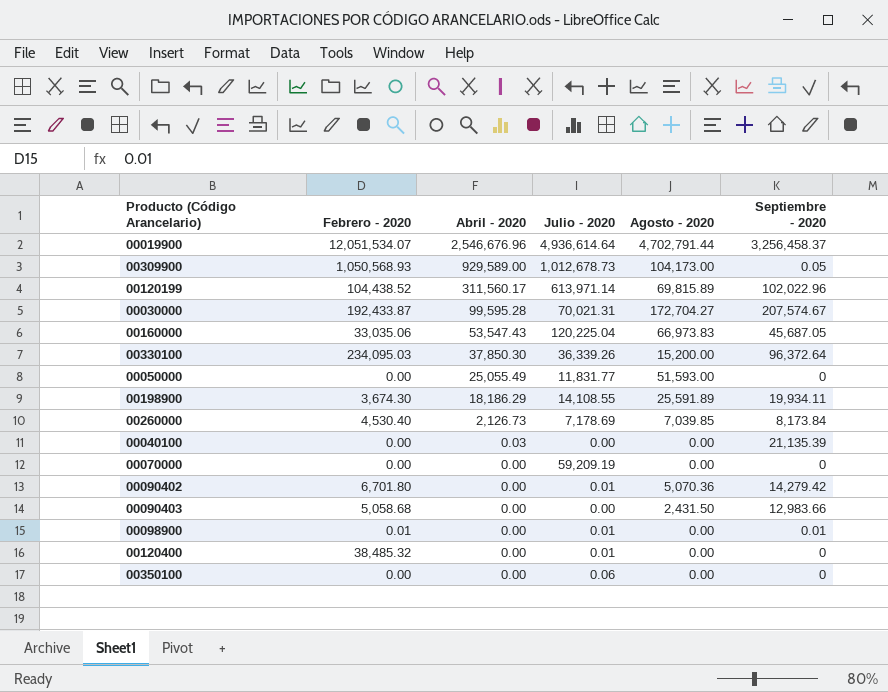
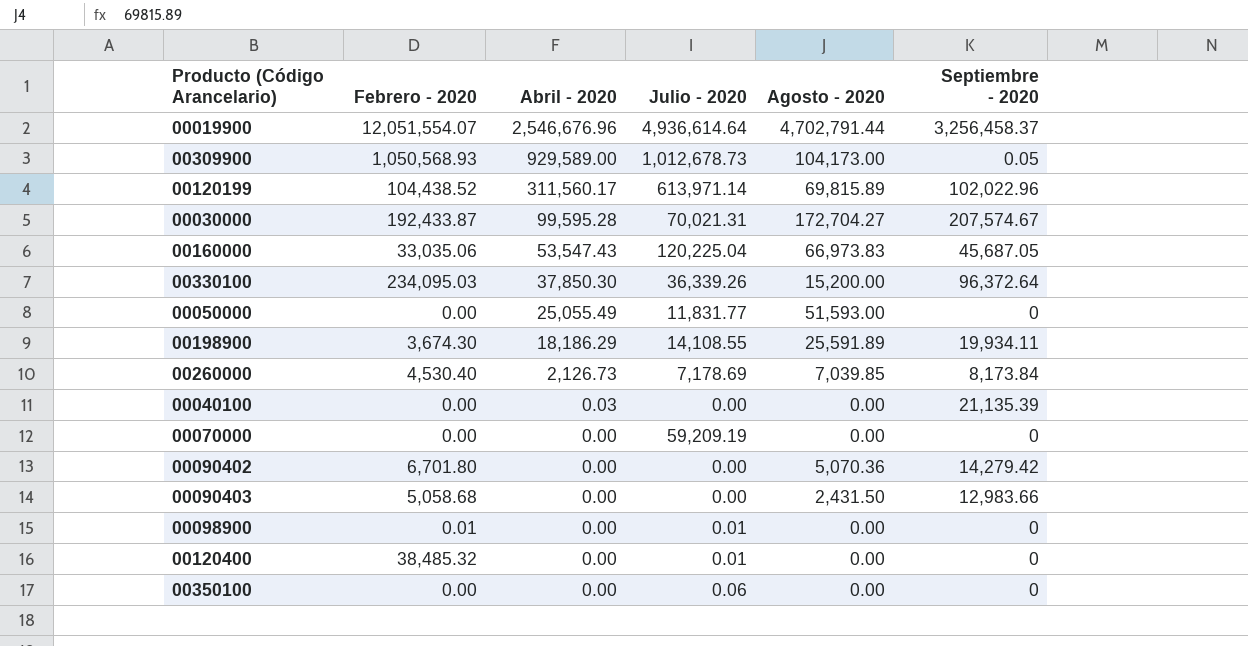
00019900 | Febrero - 2020: 12,051,534.07 -> 12,051,554.07
00090402 | Julio - 2020: 0.01 -> 0.00
00098900 | Septiembre - 2020: 0.01 -> 0

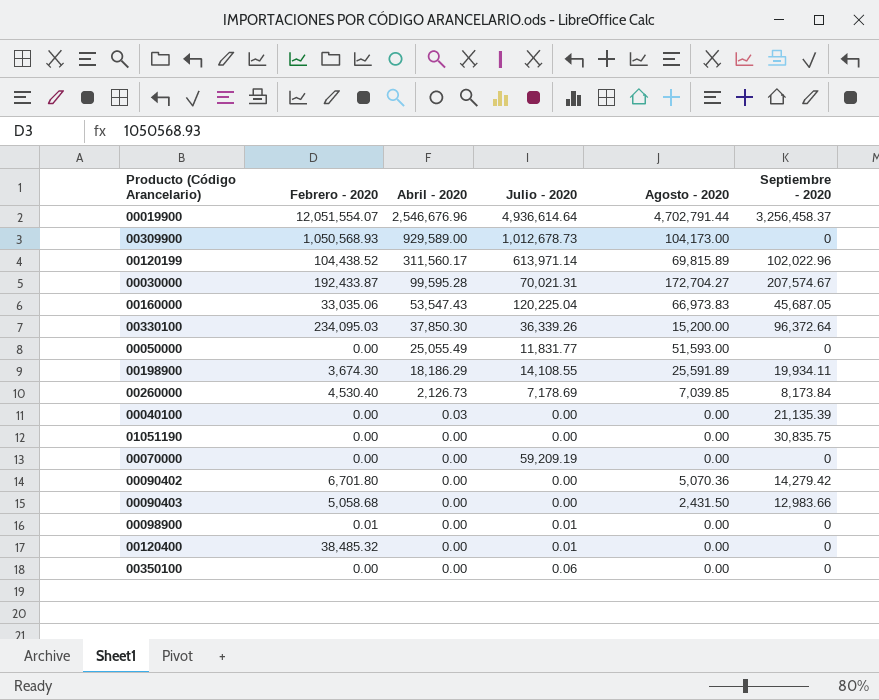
00309900 | Septiembre - 2020: 0.05 -> 0
row 01051190: none -> 0.00 | 0.00 | 0.00 | 0.00 | 30,835.75

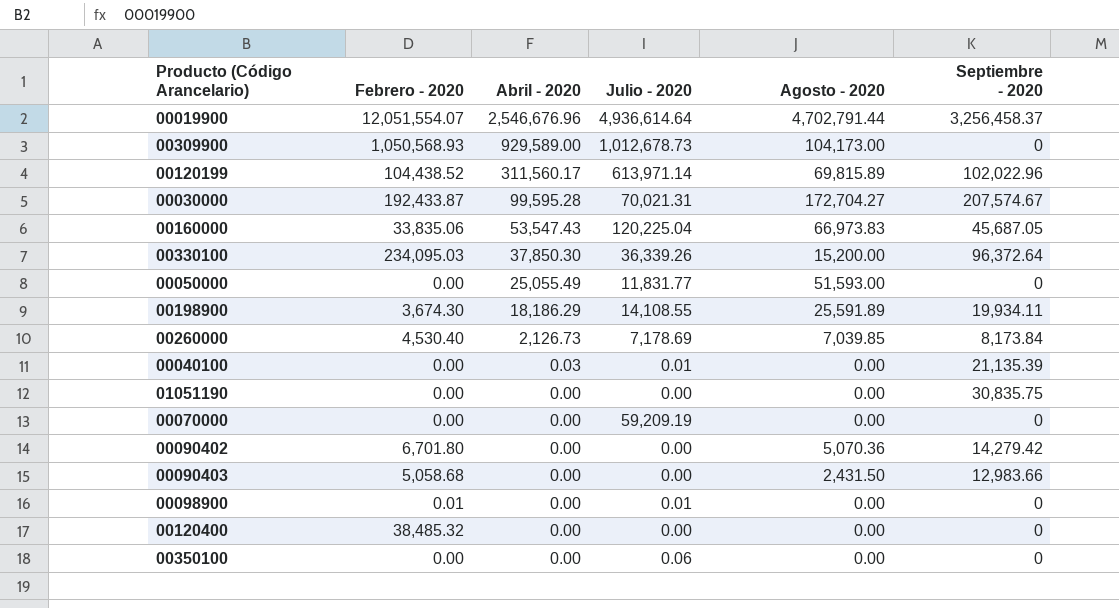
00160000 | Febrero - 2020: 33,035.06 -> 33,835.06
00040100 | Julio - 2020: 0.00 -> 0.01
00120400 | Julio - 2020: 0.01 -> 0.00

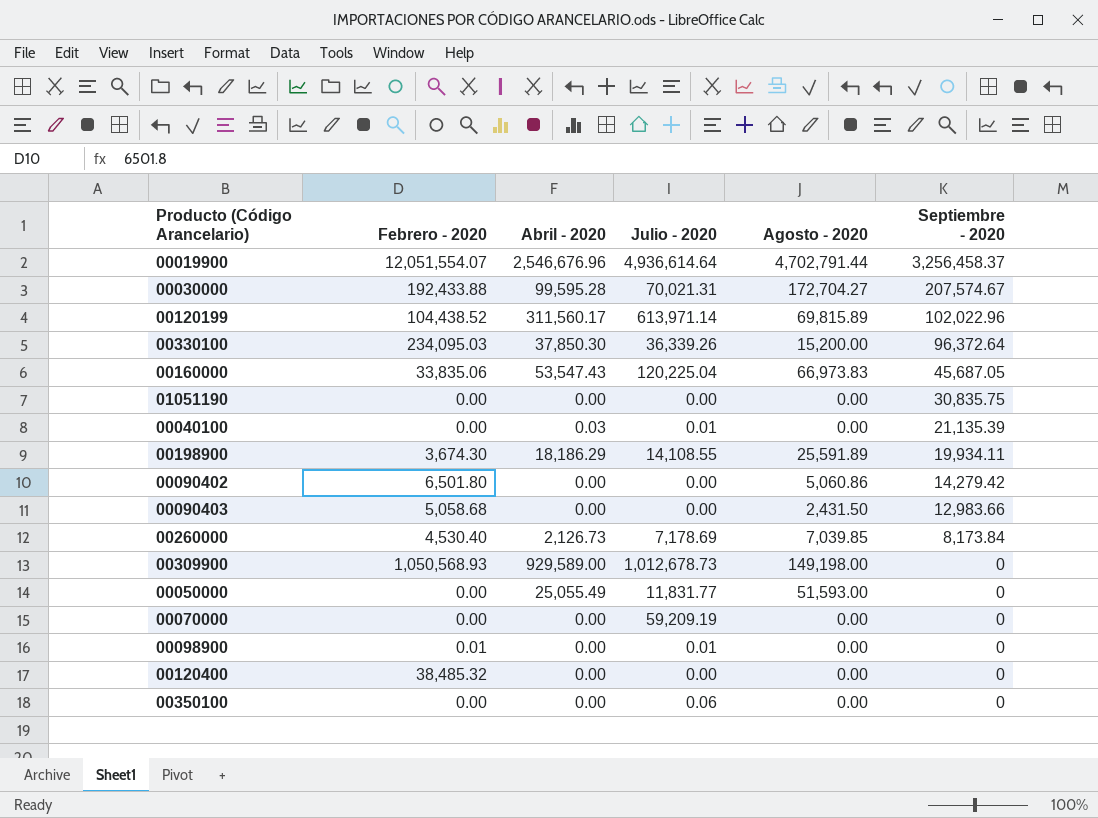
row order: Abril - 2020 descending -> Septiembre - 2020 descending
00030000 | Febrero - 2020: 192,433.87 -> 192,433.88
00090402 | Febrero - 2020: 6,701.80 -> 6,501.80
00090402 | Agosto - 2020: 5,070.36 -> 5,060.86
00309900 | Agosto - 2020: 104,173.00 -> 149,198.00

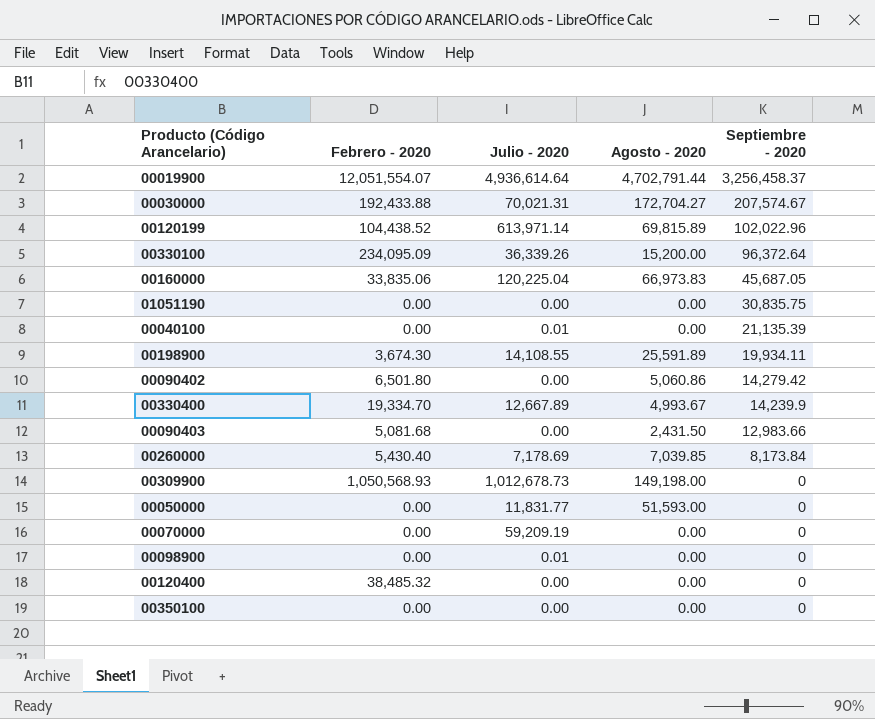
column Abril - 2020 | position: 3 -> none
00330100 | Febrero - 2020: 234,095.03 -> 234,095.09
row 00330400: none -> 19,334.70 | 12,667.89 | 4,993.67 | 14,239.9
00090403 | Febrero - 2020: 5,058.68 -> 5,081.68
00260000 | Febrero - 2020: 4,530.40 -> 5,430.40
00098900 | Febrero - 2020: 0.01 -> 0.00
00350100 | Julio - 2020: 0.06 -> 0.00

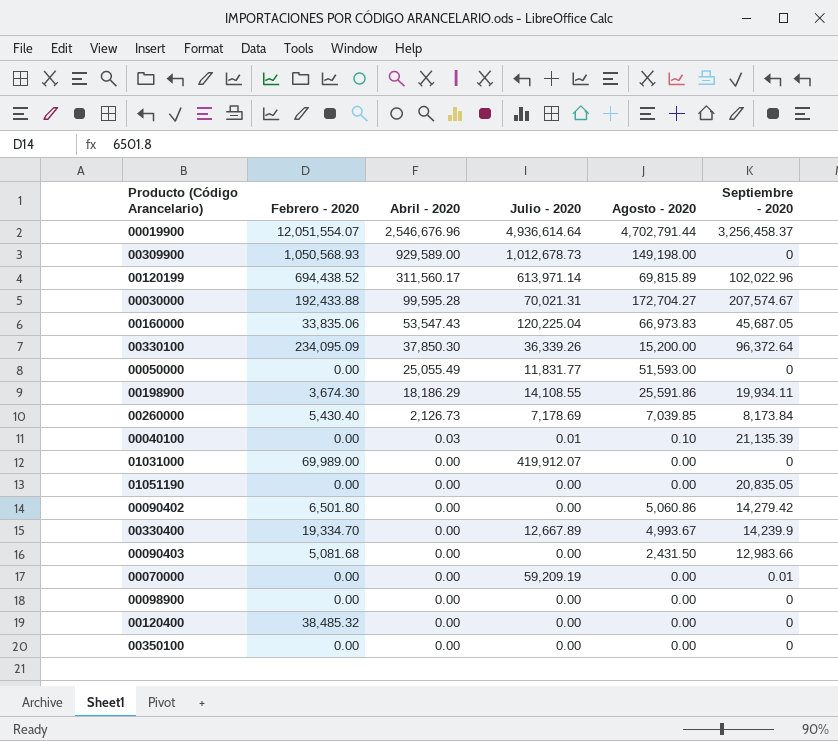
row order: Septiembre - 2020 descending -> Abril - 2020 descending
column Abril - 2020 | position: none -> 3
00120199 | Febrero - 2020: 104,438.52 -> 694,438.52
00198900 | Agosto - 2020: 25,591.89 -> 25,591.86
00040100 | Agosto - 2020: 0.00 -> 0.10
row 01031000: none -> 69,989.00 | 0.00 | 419,912.07 | 0.00 | 0
01051190 | Septiembre - 2020: 30,835.75 -> 20,835.05
00070000 | Septiembre - 2020: 0 -> 0.01
00098900 | Julio - 2020: 0.01 -> 0.00

